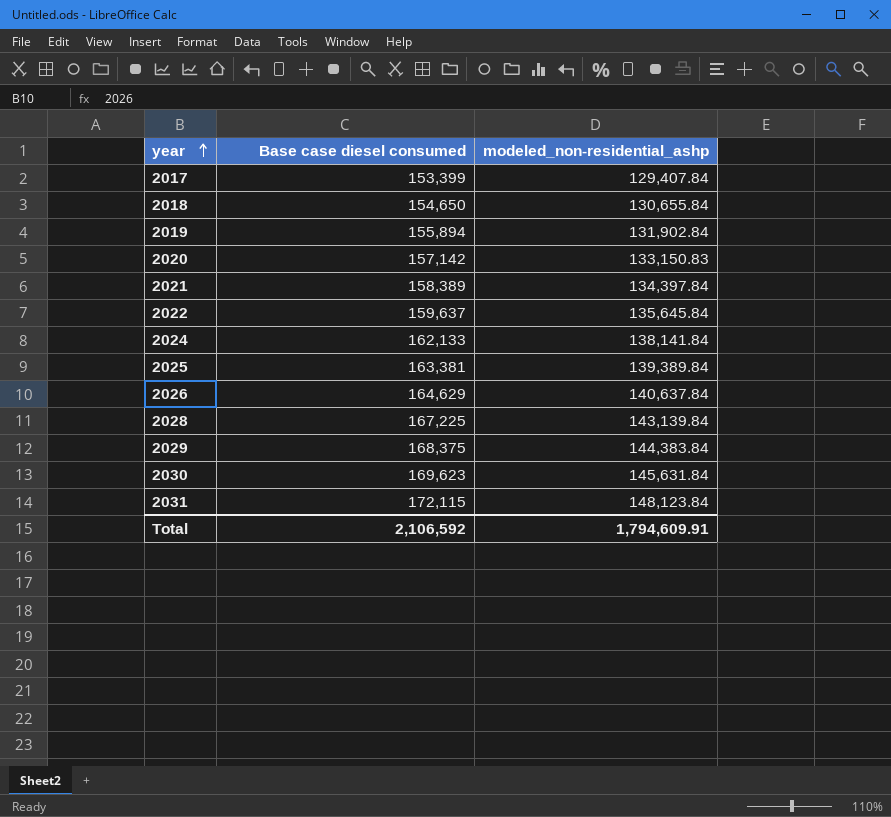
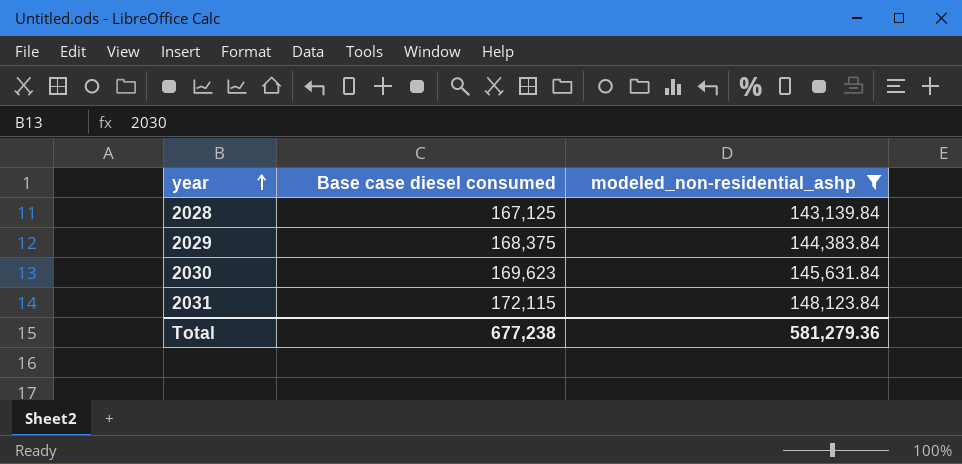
filter: none -> modeled_non-residential_ashp >= 143,139.84
2028 | Base case diesel consumed: 167,225 -> 167,125
Total | Base case diesel consumed: 2,106,592 -> 677,238
Total | modeled_non-residential_ashp: 1,794,609.91 -> 581,279.36

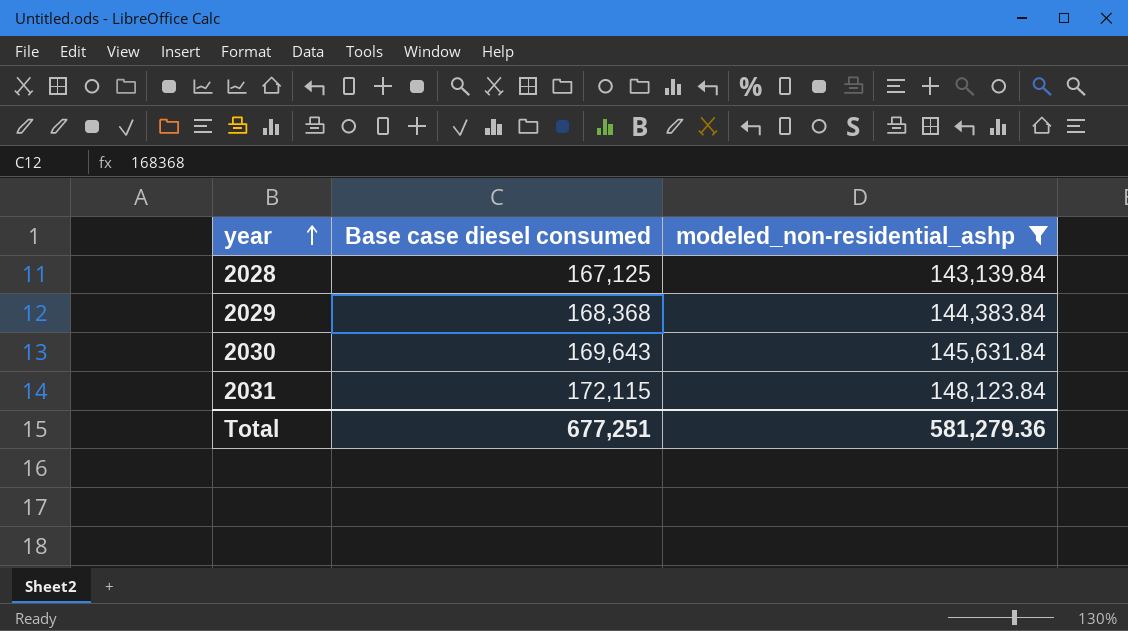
2029 | Base case diesel consumed: 168,375 -> 168,368
2030 | Base case diesel consumed: 169,623 -> 169,643
Total | Base case diesel consumed: 677,238 -> 677,251

